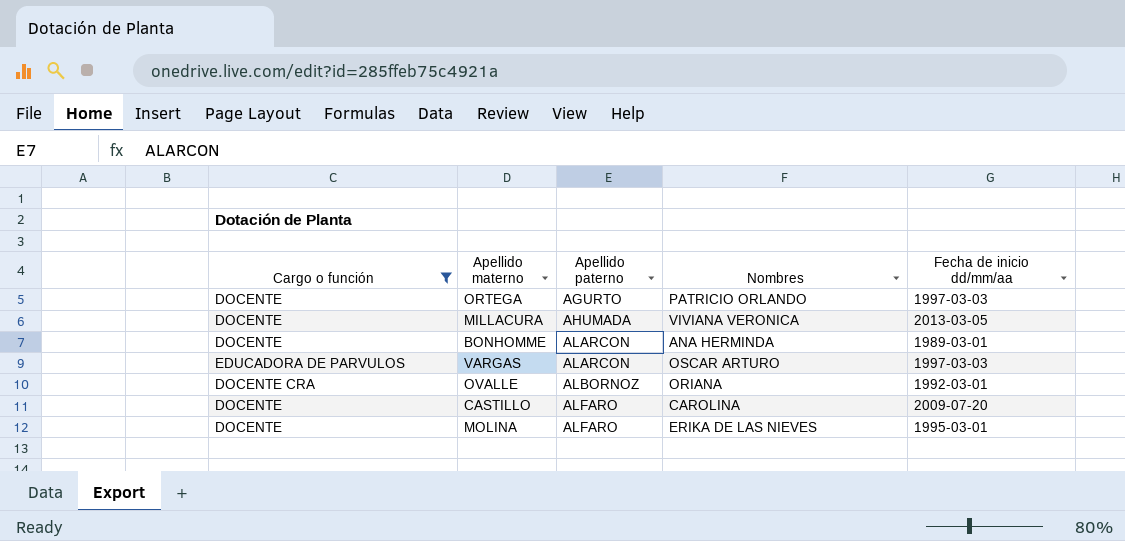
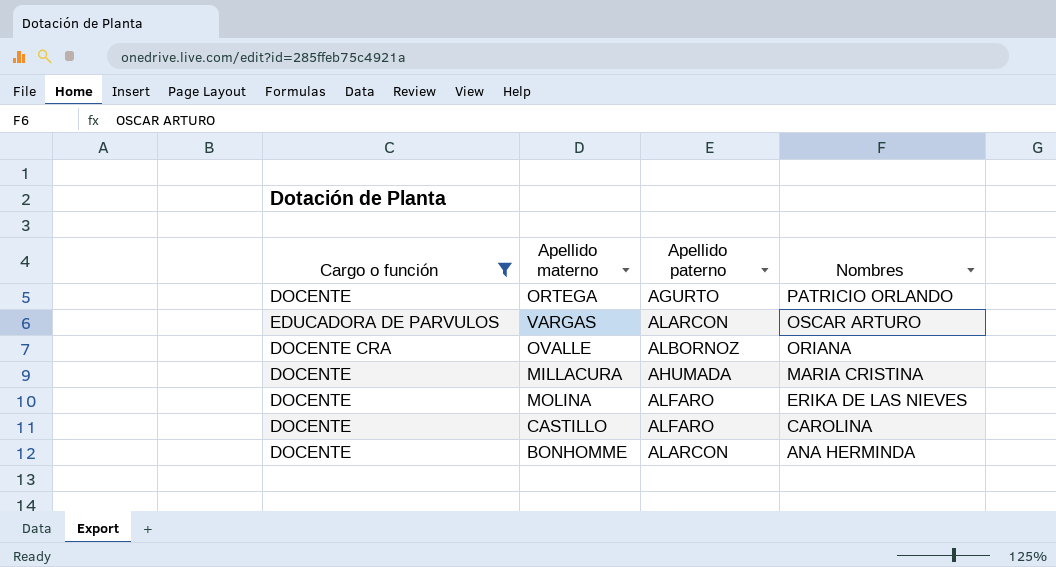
row order: Apellido paterno ascending -> Nombres descending
column Fecha de inicio dd/mm/aa | position: 5 -> none
MILLACURA | Nombres: VIVIANA VERONICA -> MARIA CRISTINA

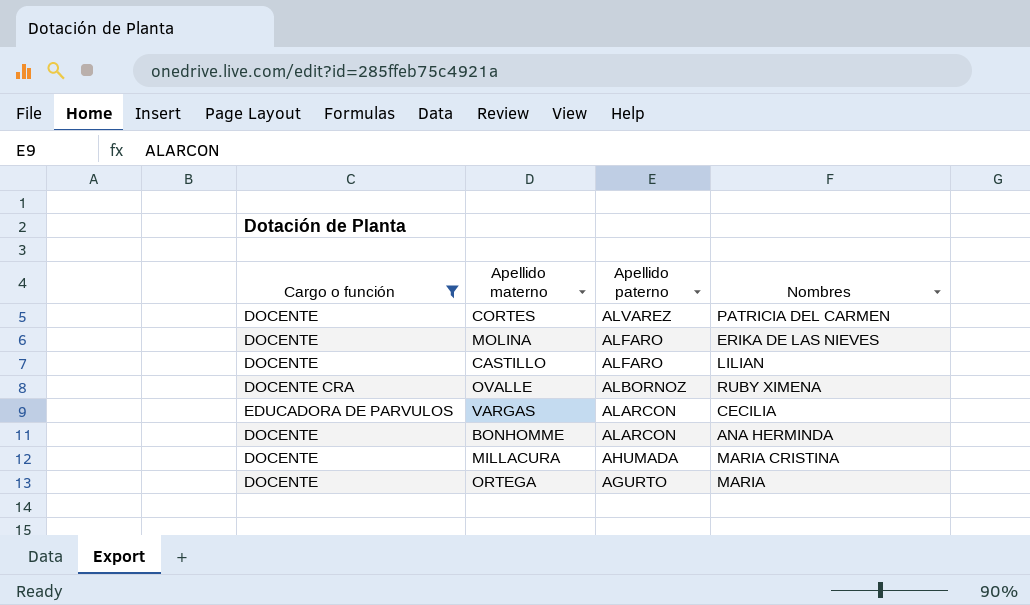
row order: Nombres descending -> Apellido paterno descending
row CORTES: none -> DOCENTE | ALVAREZ | PATRICIA DEL CARMEN
CASTILLO | Nombres: CAROLINA -> LILIAN
OVALLE | Nombres: ORIANA -> RUBY XIMENA
VARGAS | Nombres: OSCAR ARTURO -> CECILIA
ORTEGA | Nombres: PATRICIO ORLANDO -> MARIA

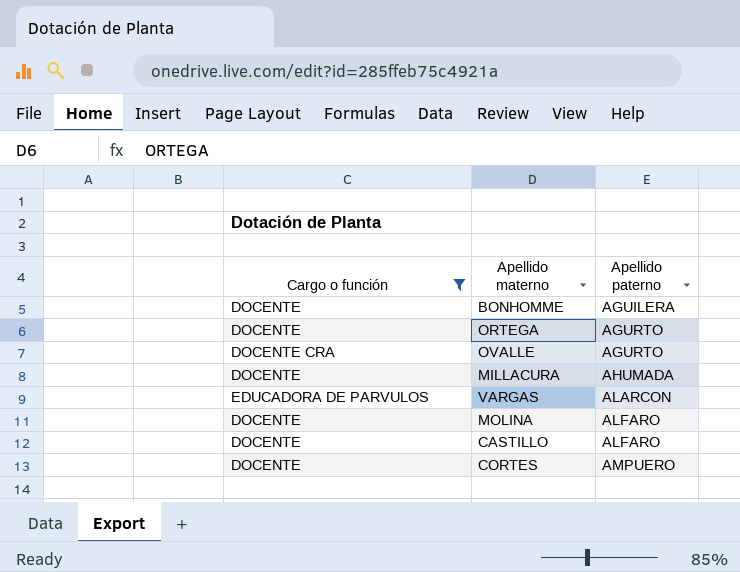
row order: Apellido paterno descending -> Apellido paterno ascending
column Nombres | position: 4 -> none
BONHOMME | Apellido paterno: ALARCON -> AGUILERA
OVALLE | Apellido paterno: ALBORNOZ -> AGURTO
CORTES | Apellido paterno: ALVAREZ -> AMPUERO

